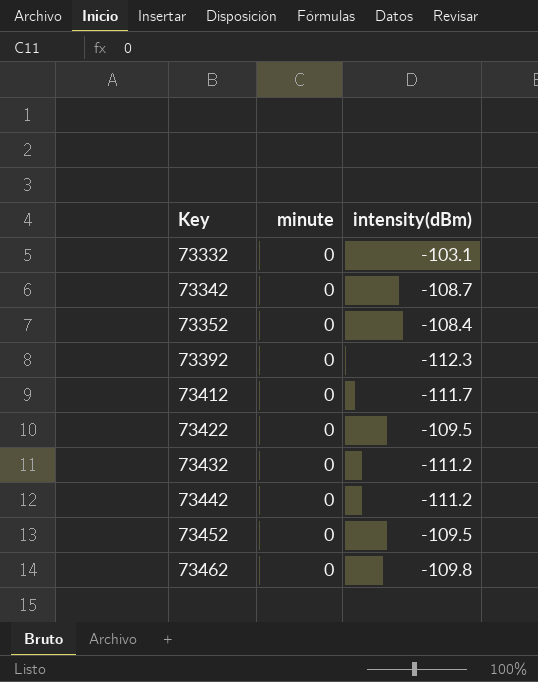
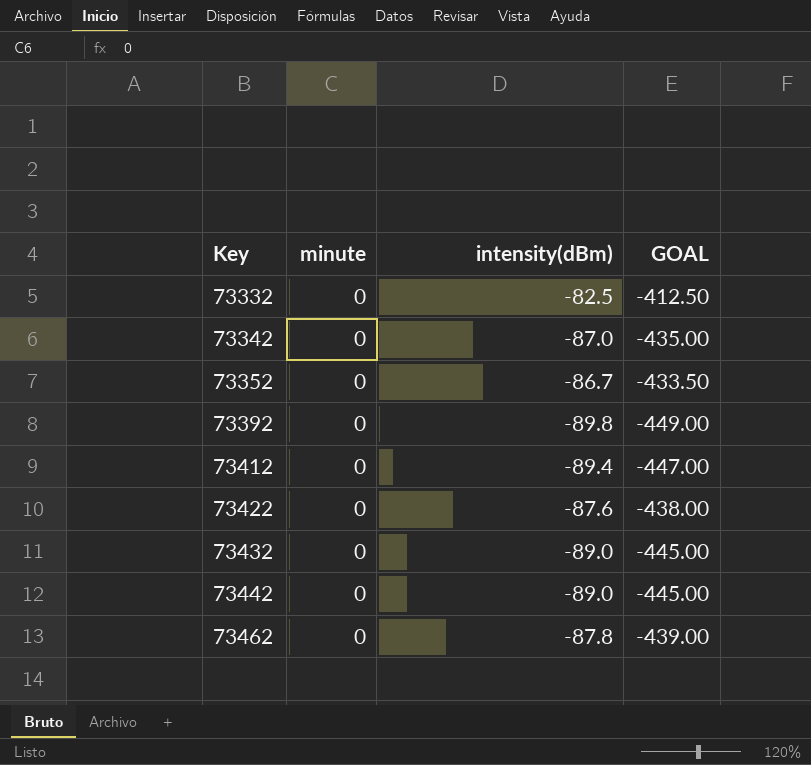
column GOAL | formula: none -> [intensity(dBm)] * 5
row 73452: 0 | -109.5 -> none
73332 | intensity(dBm): -103.1 -> -82.5
73342 | intensity(dBm): -108.7 -> -87.0
73352 | intensity(dBm): -108.4 -> -86.7
73392 | intensity(dBm): -112.3 -> -89.8
73412 | intensity(dBm): -111.7 -> -89.4
73422 | intensity(dBm): -109.5 -> -87.6
73432 | intensity(dBm): -111.2 -> -89.0
73442 | intensity(dBm): -111.2 -> -89.0
73462 | intensity(dBm): -109.8 -> -87.8

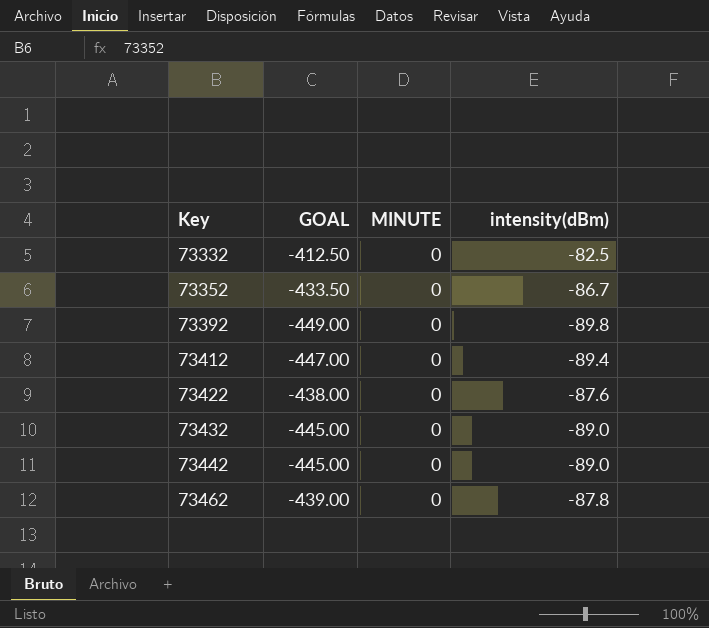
column GOAL | position: 4 -> 2
column name: minute -> MINUTE
row 73342: 0 | -87.0 | -435.00 -> none

